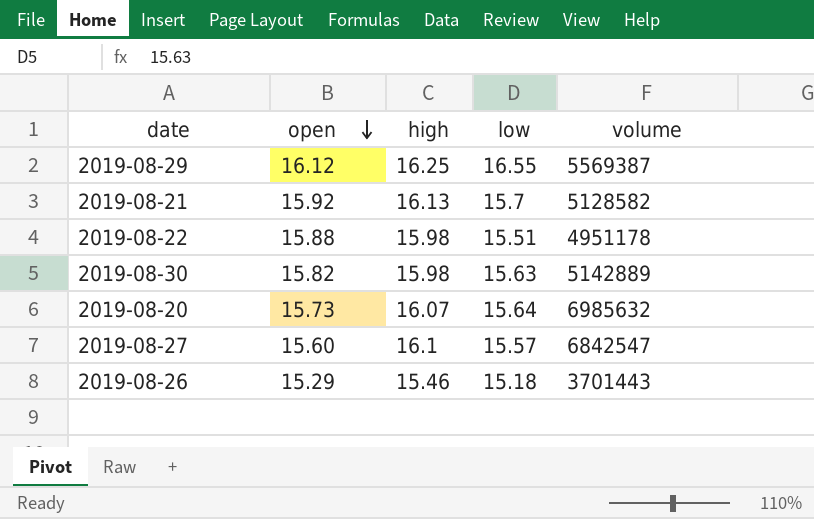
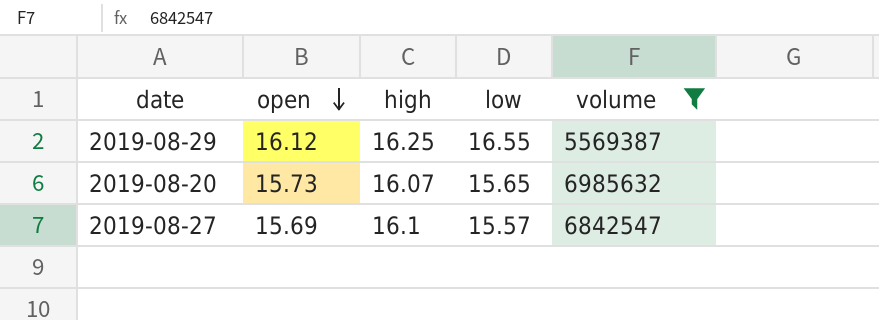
filter: none -> volume >= 5569387
2019-08-20 | low: 15.64 -> 15.65
2019-08-27 | open: 15.60 -> 15.69

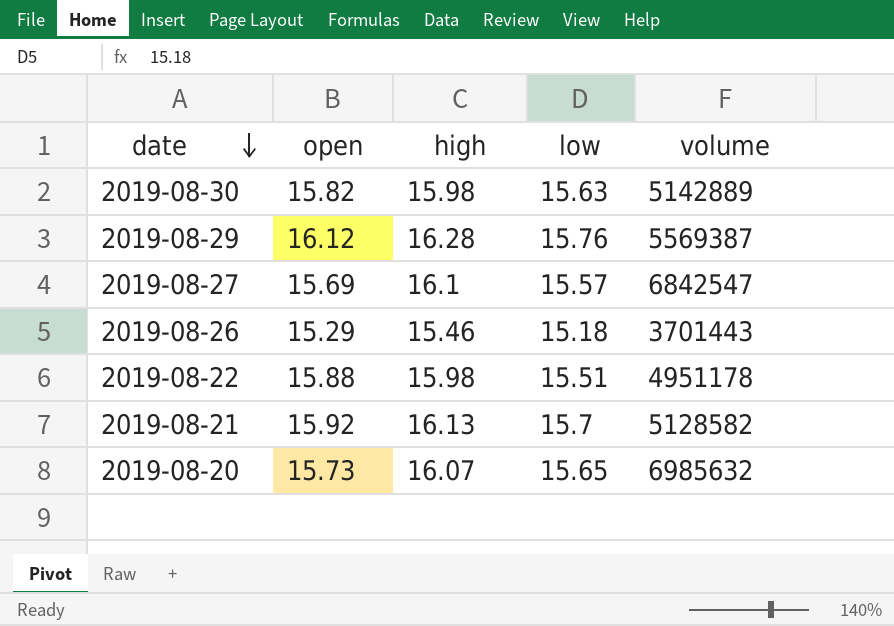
filter: volume >= 5569387 -> none
row order: open descending -> date descending
2019-08-29 | high: 16.25 -> 16.28
2019-08-29 | low: 16.55 -> 15.76

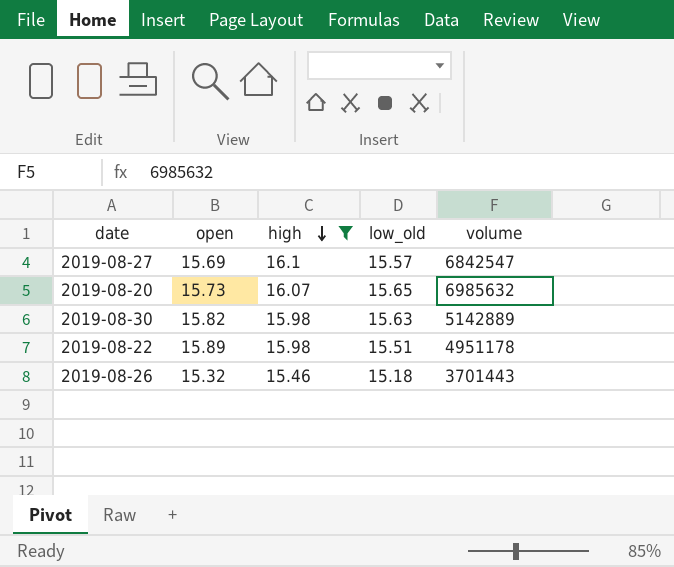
filter: none -> high <= 16.1
row order: date descending -> high descending
column name: low -> low_old
2019-08-22 | open: 15.88 -> 15.89
2019-08-26 | open: 15.29 -> 15.32

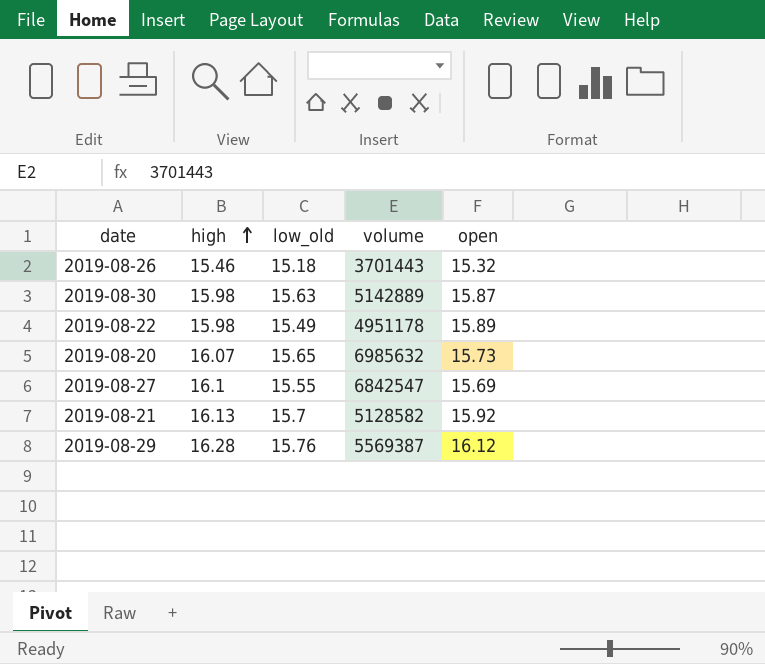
filter: high <= 16.1 -> none
row order: high descending -> high ascending
column open | position: 2 -> 5
2019-08-30 | open: 15.82 -> 15.87
2019-08-22 | low_old: 15.51 -> 15.49
2019-08-27 | low_old: 15.57 -> 15.55

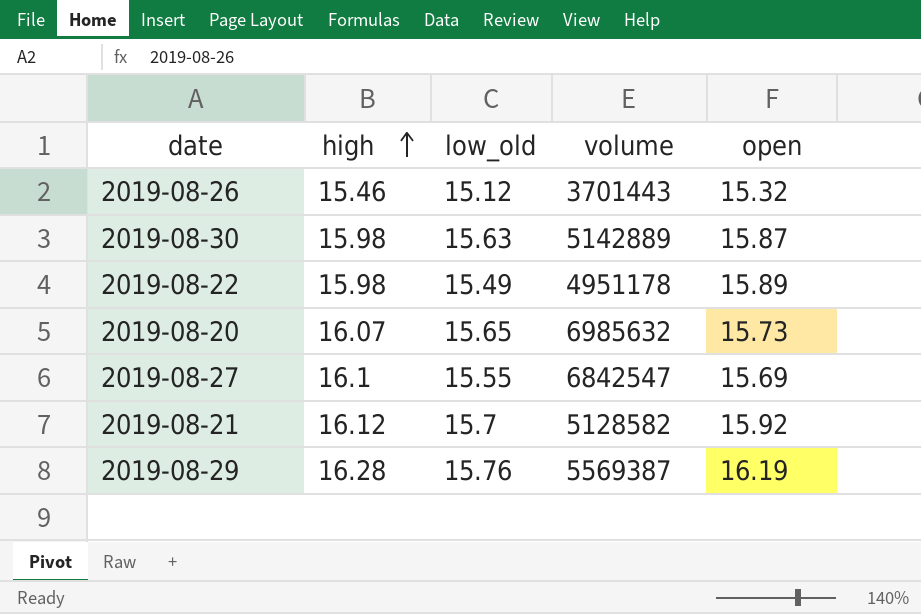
2019-08-26 | low_old: 15.18 -> 15.12
2019-08-21 | high: 16.13 -> 16.12
2019-08-29 | open: 16.12 -> 16.19

